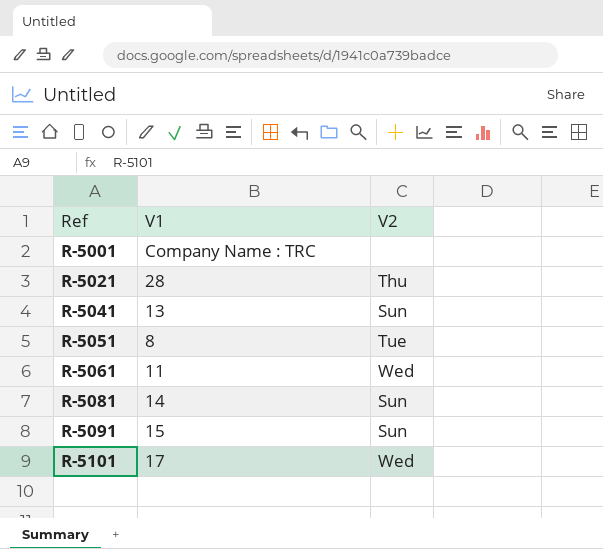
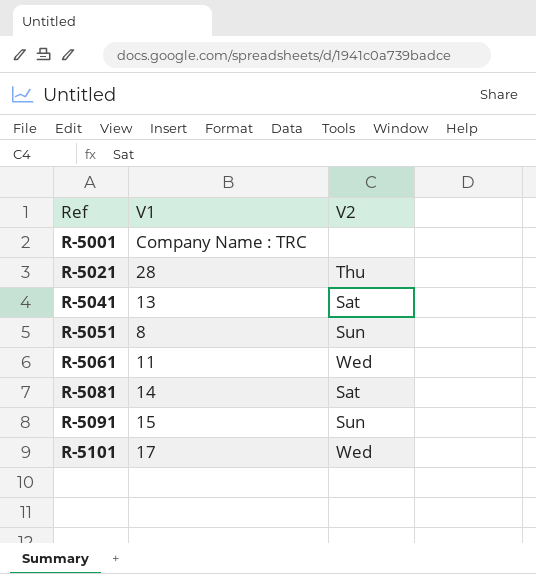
R-5041 | V2: Sun -> Sat
R-5051 | V2: Tue -> Sun
R-5081 | V2: Sun -> Sat

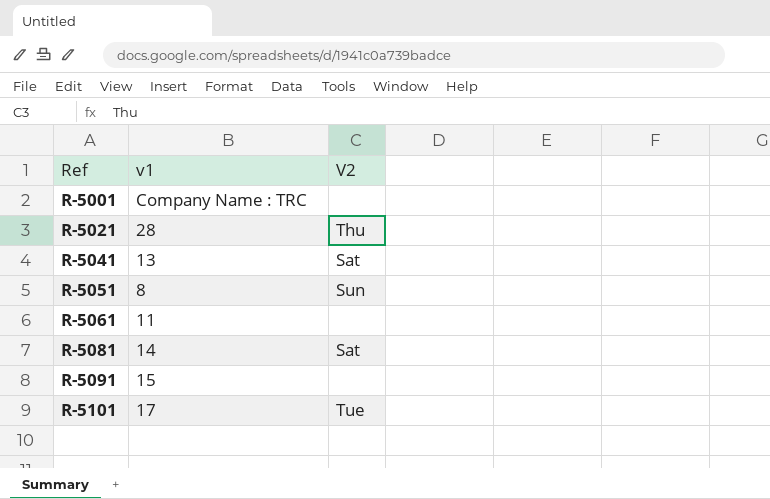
column name: V1 -> v1
R-5061 | V2: Wed -> none
R-5091 | V2: Sun -> none
R-5101 | V2: Wed -> Tue

